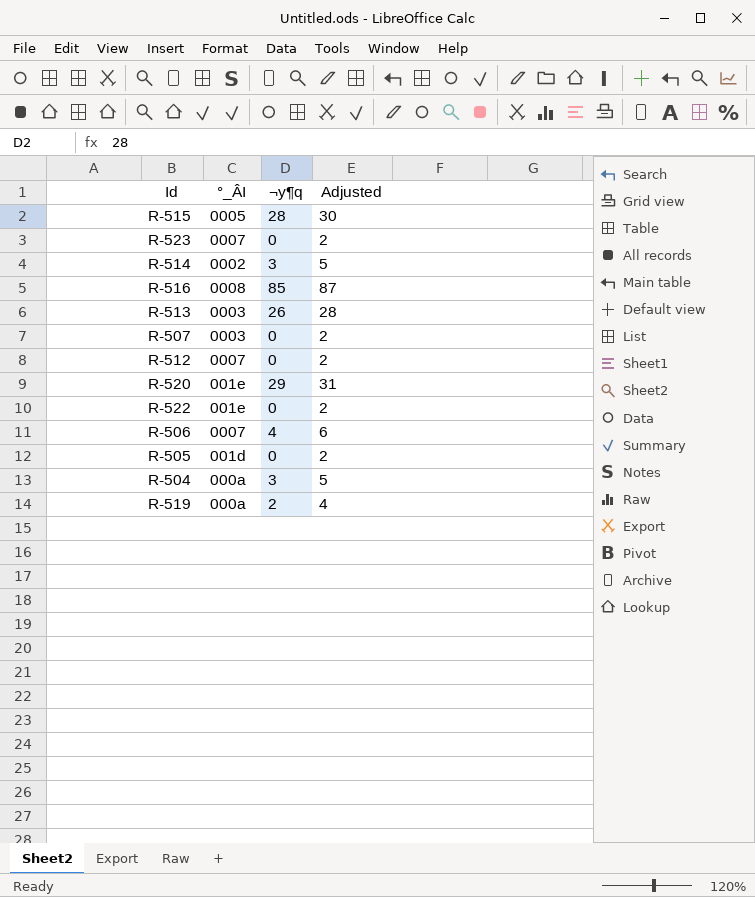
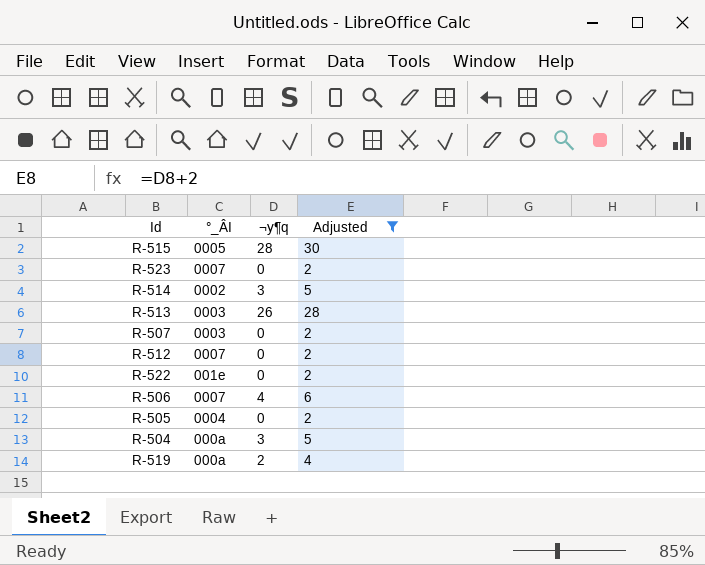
filter: none -> Adjusted <= 30
R-505 | °_ÂI: 001d -> 0004

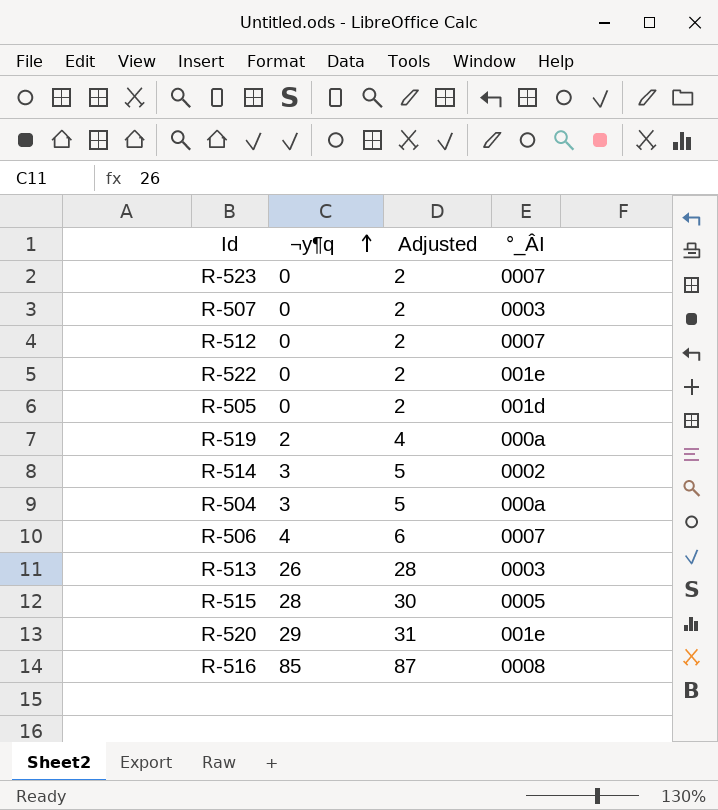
filter: Adjusted <= 30 -> none
row order: none -> ¬y¶q ascending
column °_ÂI | position: 2 -> 4
R-505 | °_ÂI: 0004 -> 001d

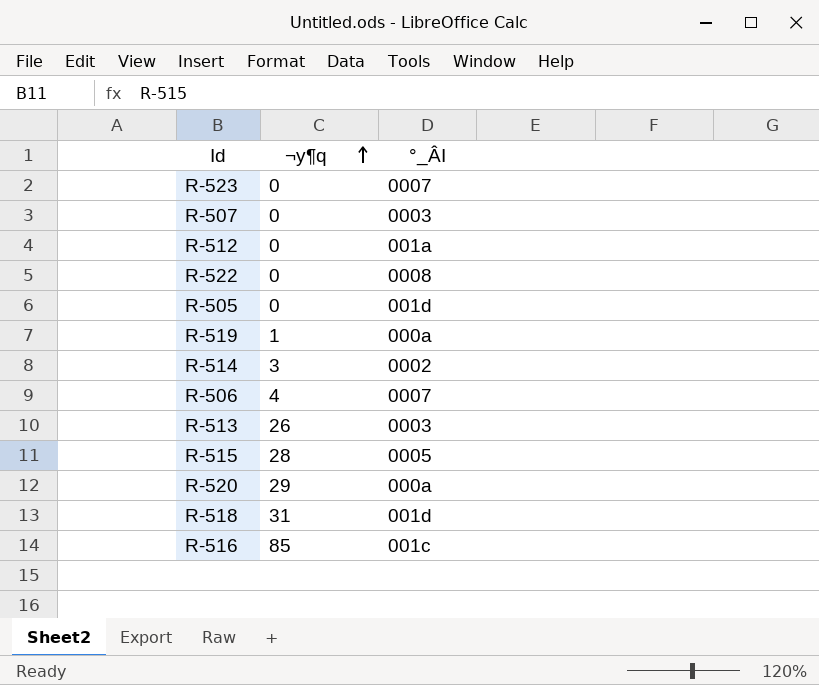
column Adjusted | formula: [¬y¶q] + 2 -> none
row R-504: 3 | 5 | 000a -> none
R-512 | °_ÂI: 0007 -> 001a
R-522 | °_ÂI: 001e -> 0008
R-519 | ¬y¶q: 2 -> 1
R-520 | °_ÂI: 001e -> 000a
row R-518: none -> 31 | 001d
R-516 | °_ÂI: 0008 -> 001c

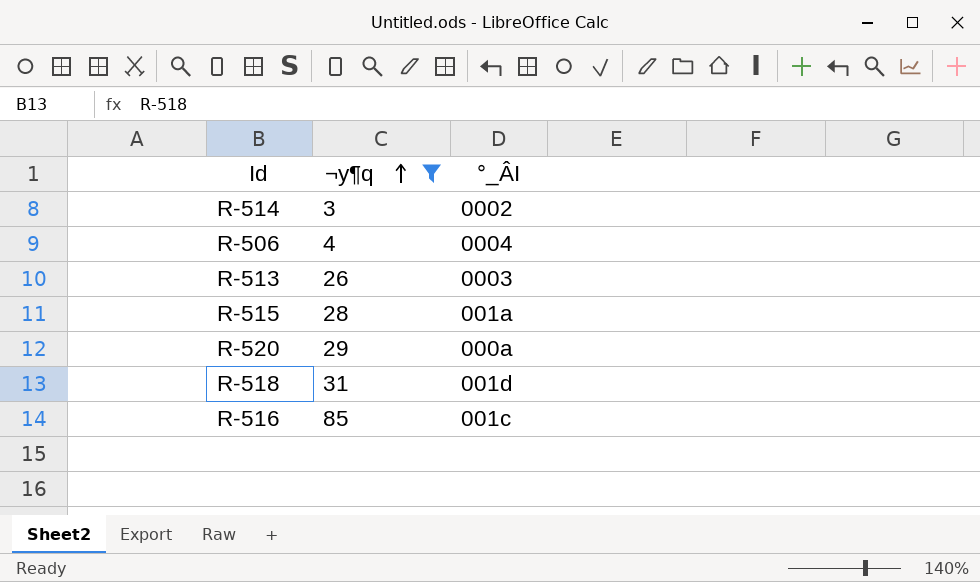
filter: none -> ¬y¶q >= 3
R-506 | °_ÂI: 0007 -> 0004
R-515 | °_ÂI: 0005 -> 001a

